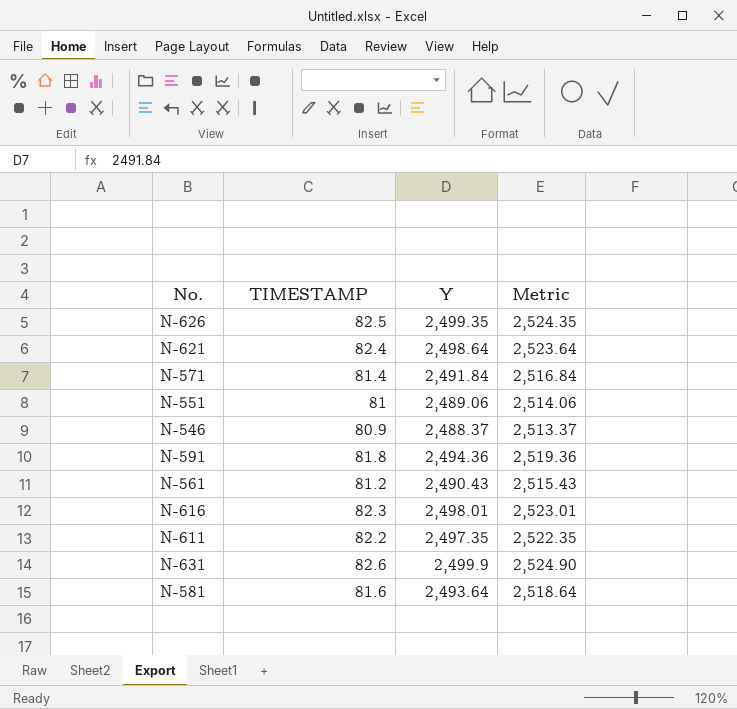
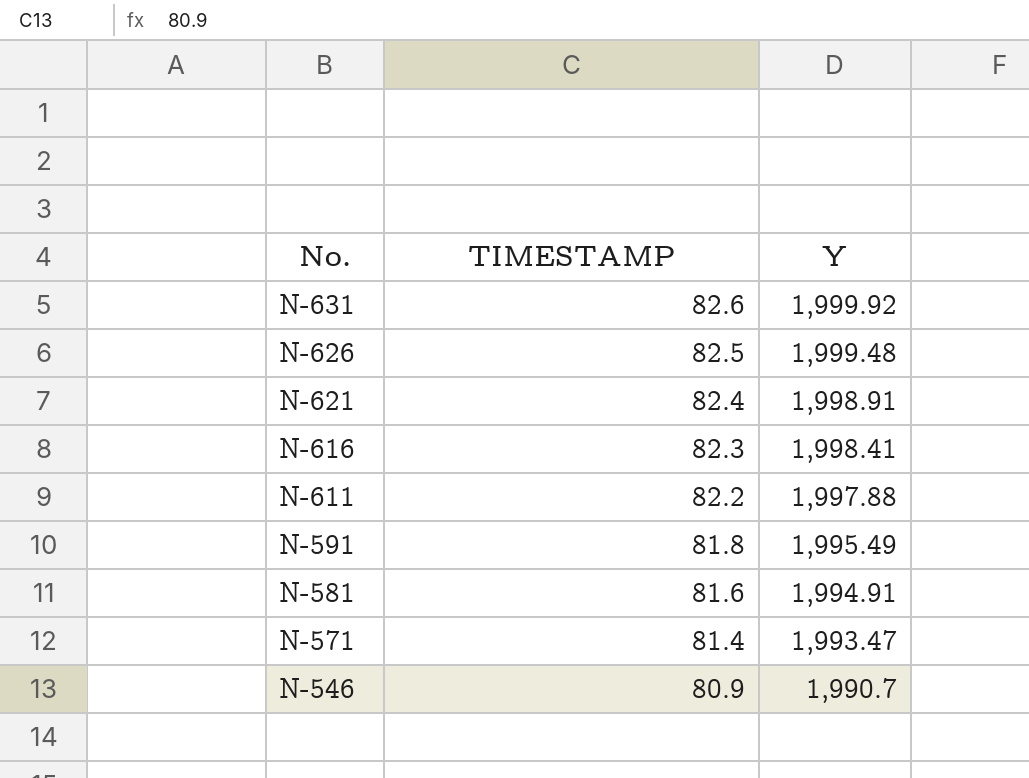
row order: none -> No. descending
column Metric | formula: [Y] + 25 -> none
row N-551: 81 | 2,489.06 | 2,514.06 -> none
row N-561: 81.2 | 2,490.43 | 2,515.43 -> none
N-631 | Y: 2,499.9 -> 1,999.92
N-626 | Y: 2,499.35 -> 1,999.48
N-621 | Y: 2,498.64 -> 1,998.91
N-616 | Y: 2,498.01 -> 1,998.41
N-611 | Y: 2,497.35 -> 1,997.88
N-591 | Y: 2,494.36 -> 1,995.49
N-581 | Y: 2,493.64 -> 1,994.91
N-571 | Y: 2,491.84 -> 1,993.47
N-546 | Y: 2,488.37 -> 1,990.7

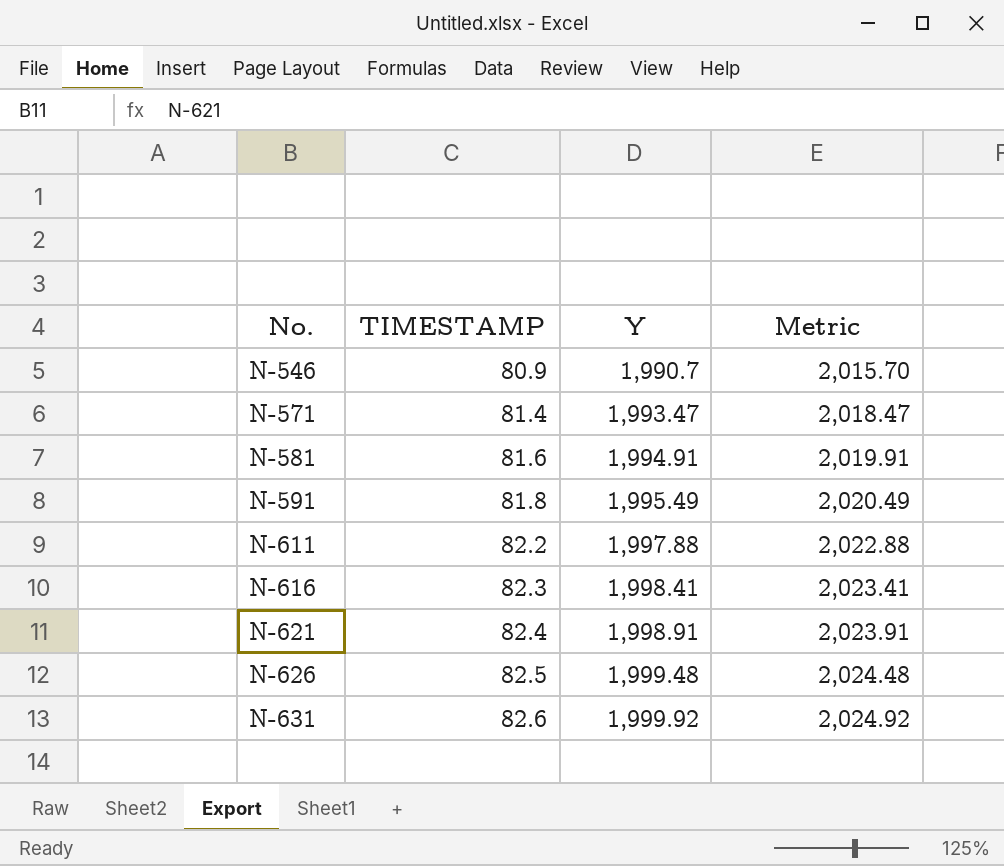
row order: No. descending -> No. ascending
column Metric | formula: none -> [Y] + 25

